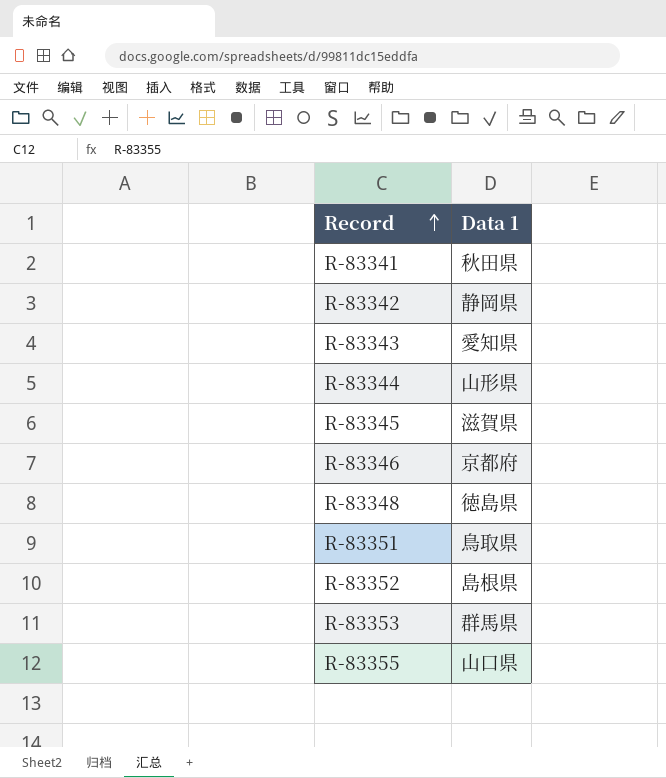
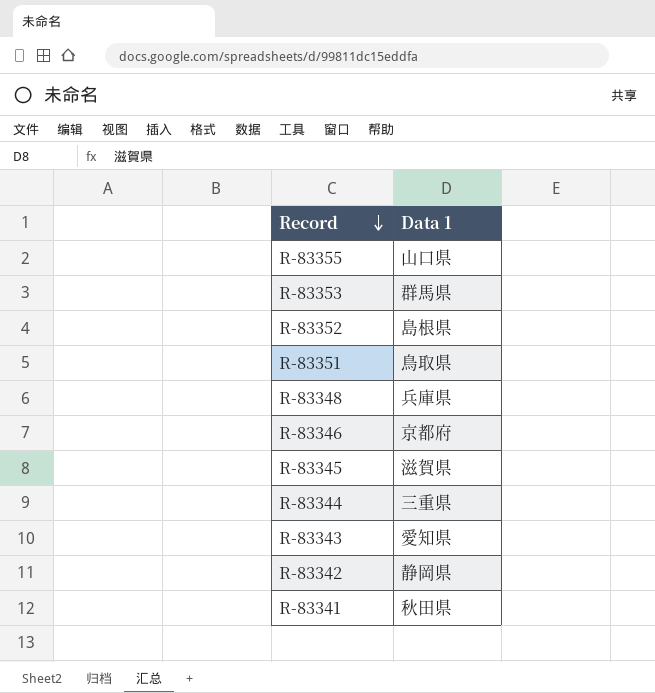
row order: Record ascending -> Record descending
R-83348 | Data 1: 徳島県 -> 兵庫県
R-83344 | Data 1: 山形県 -> 三重県

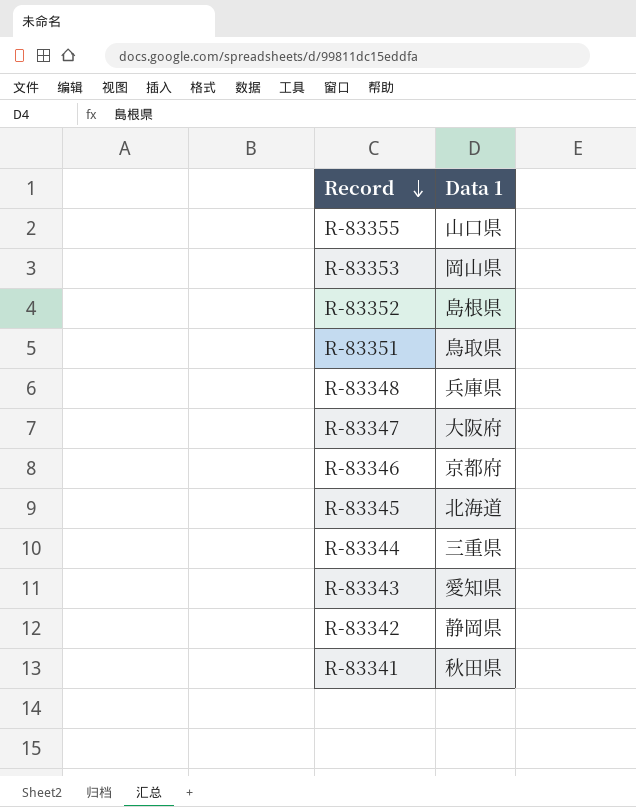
R-83353 | Data 1: 群馬県 -> 岡山県
row R-83347: none -> 大阪府
R-83345 | Data 1: 滋賀県 -> 北海道

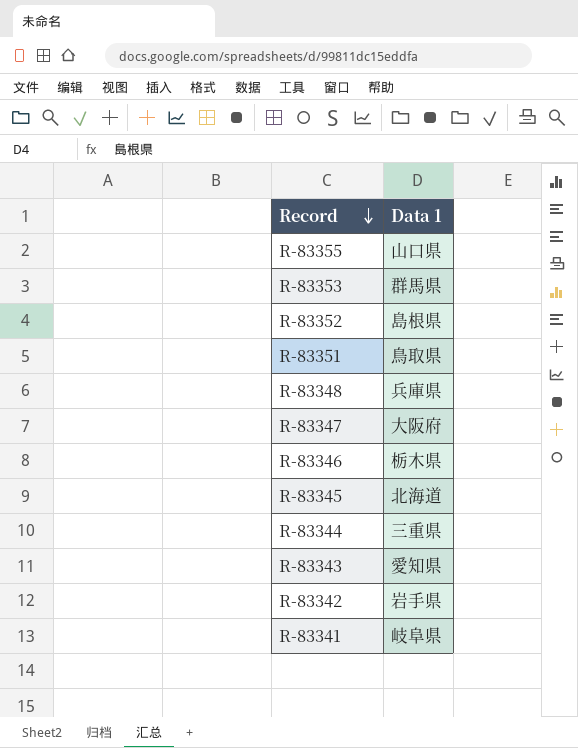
R-83353 | Data 1: 岡山県 -> 群馬県
R-83346 | Data 1: 京都府 -> 栃木県
R-83342 | Data 1: 静岡県 -> 岩手県
R-83341 | Data 1: 秋田県 -> 岐阜県

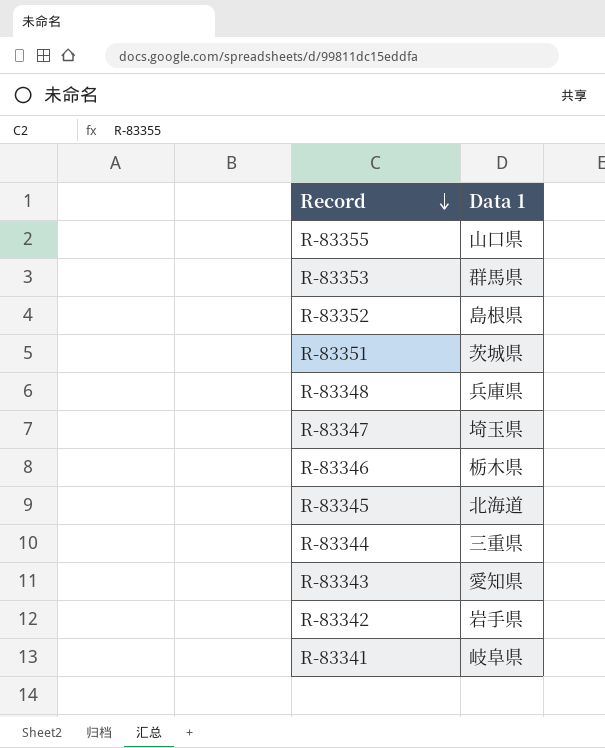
R-83351 | Data 1: 鳥取県 -> 茨城県
R-83347 | Data 1: 大阪府 -> 埼玉県

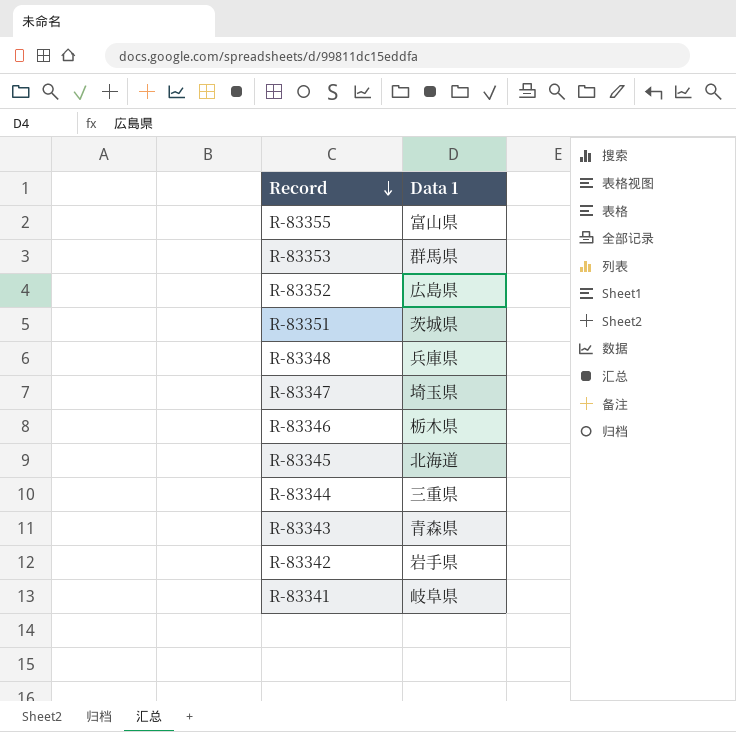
R-83355 | Data 1: 山口県 -> 富山県
R-83352 | Data 1: 島根県 -> 広島県
R-83343 | Data 1: 愛知県 -> 青森県

